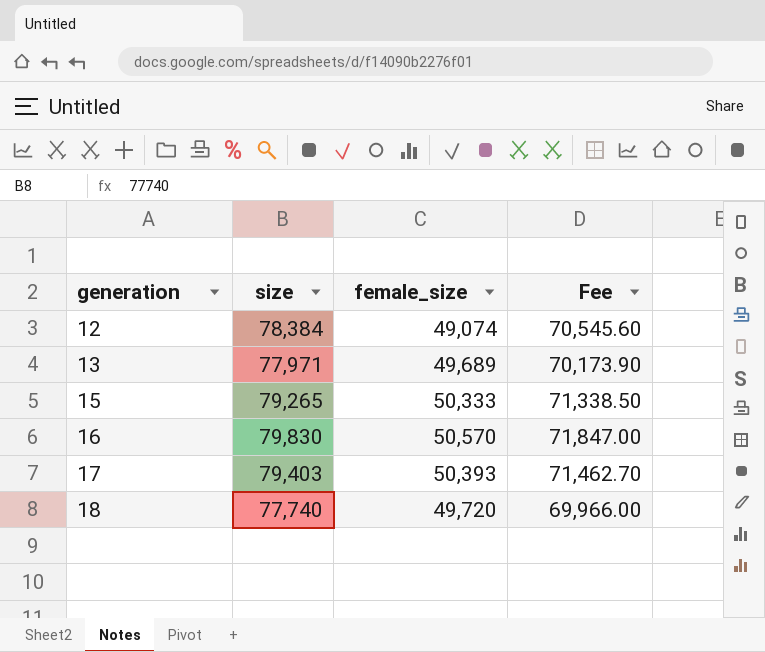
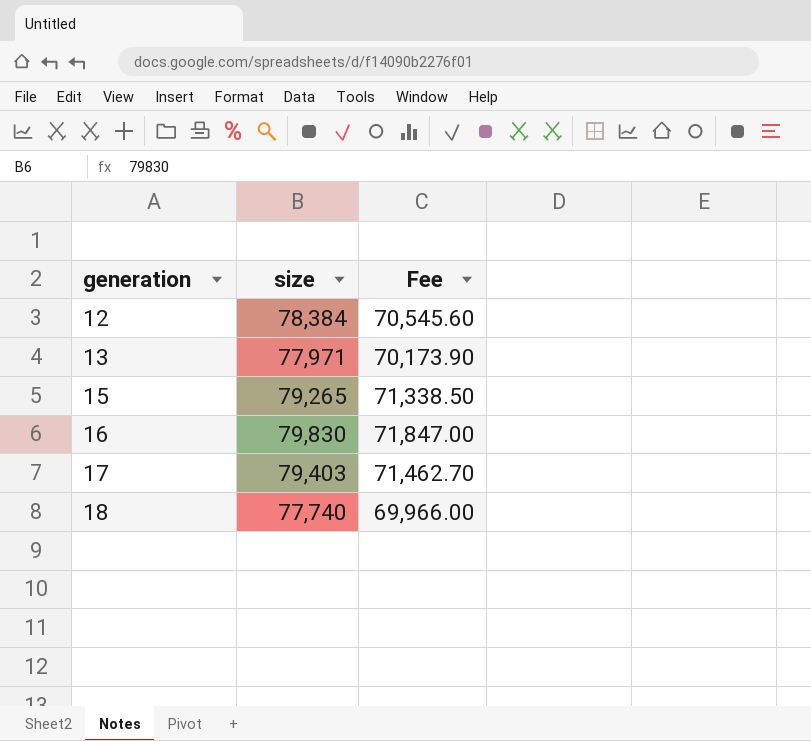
column female_size | position: 3 -> none

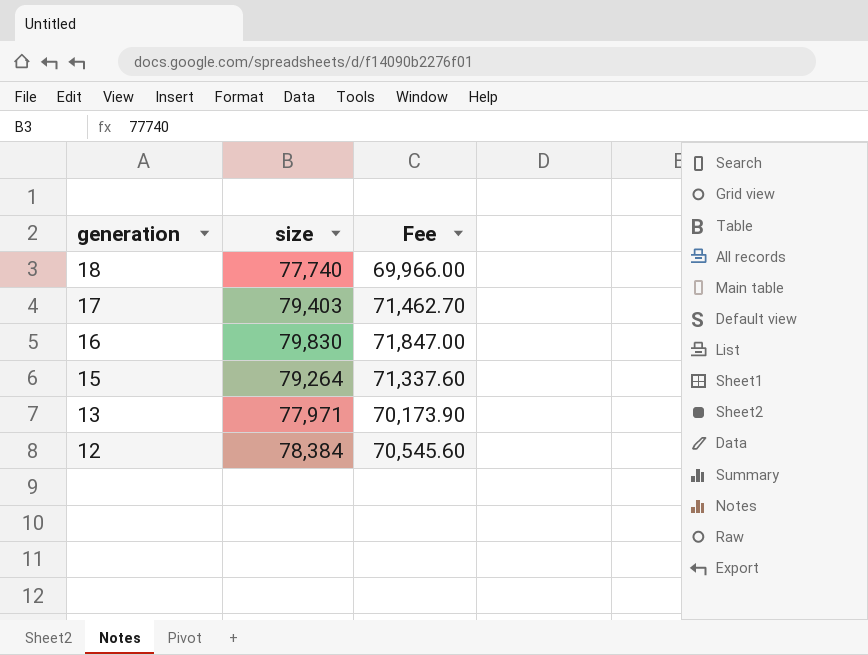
row order: generation ascending -> generation descending
15 | size: 79,265 -> 79,264
15 | Fee: 71,338.50 -> 71,337.60

